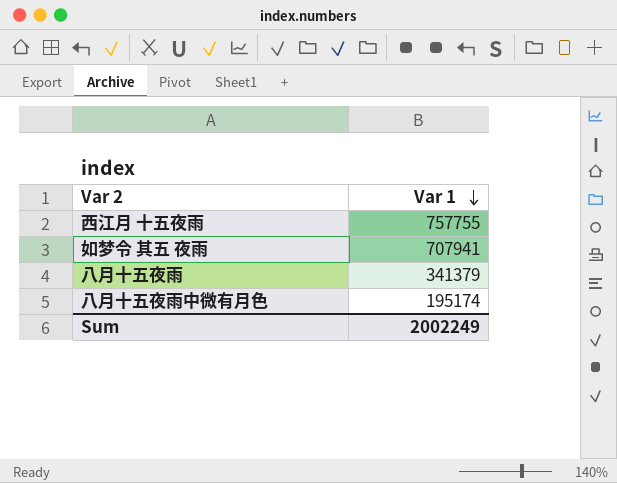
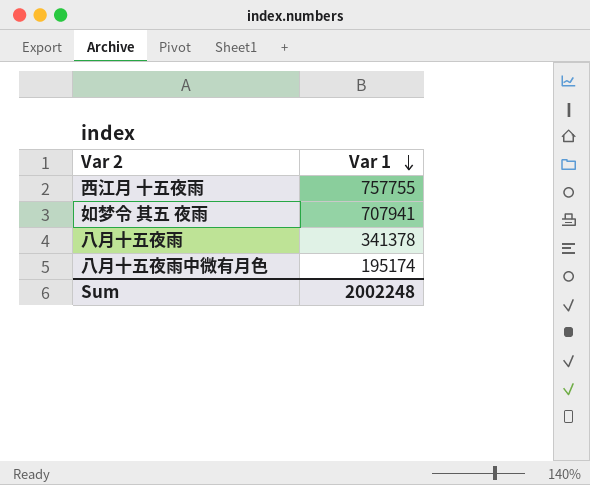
八月十五夜雨 | Var 1: 341379 -> 341378
Sum | Var 1: 2002249 -> 2002248

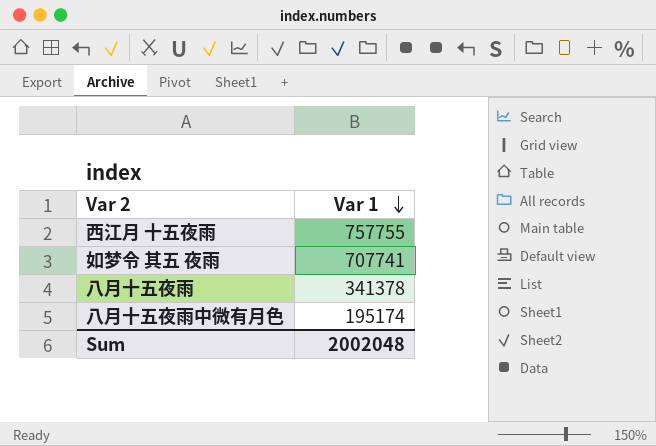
如梦令 其五 夜雨 | Var 1: 707941 -> 707741
Sum | Var 1: 2002248 -> 2002048

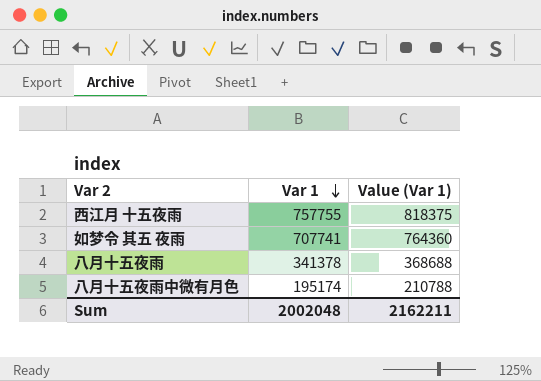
column Value (Var 1) | formula: none -> [Var 1] * 1.08

